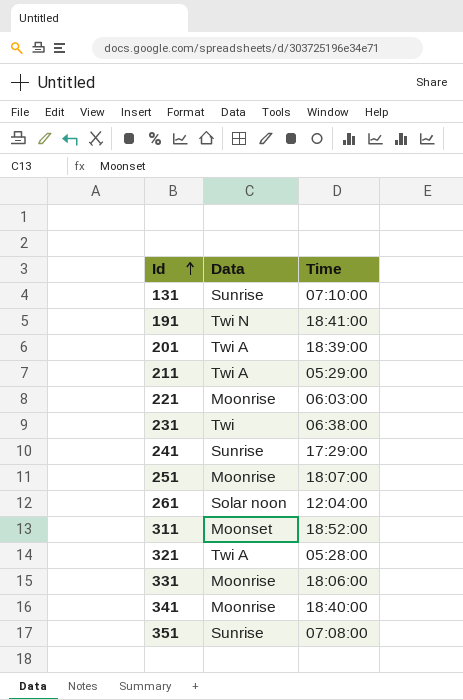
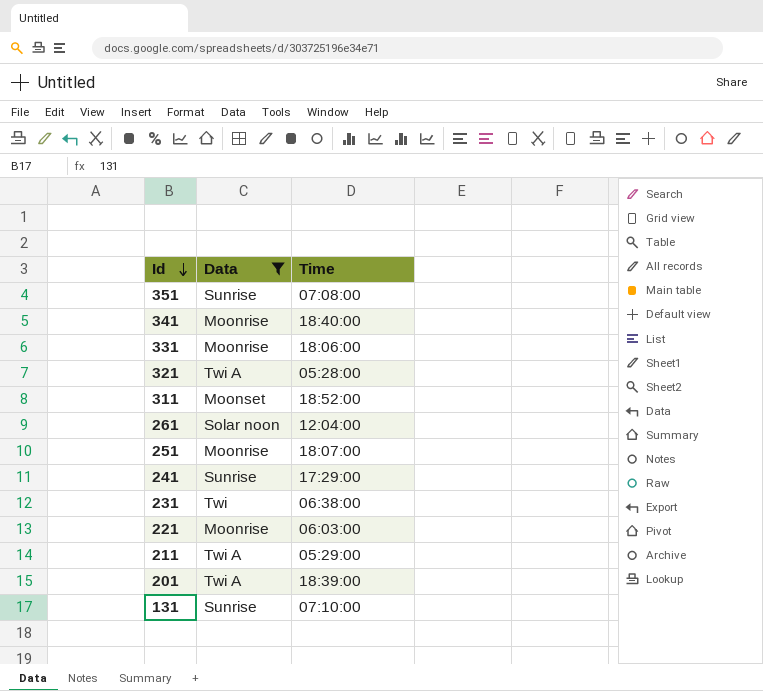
filter: none -> Data != Twi N
row order: Id ascending -> Id descending

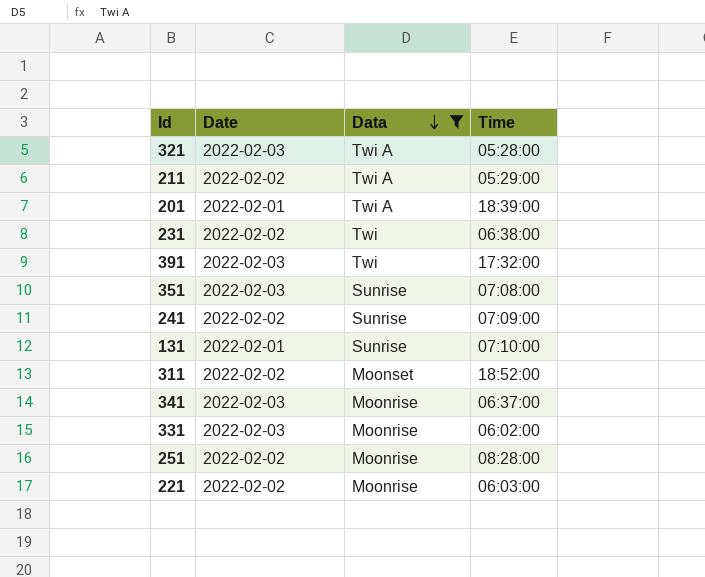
row order: Id descending -> Data descending
column Date | position: none -> 2
row 261: Solar noon | 12:04:00 -> none
row 391: none -> 2022-02-03 | Twi | 17:32:00
241 | Time: 17:29:00 -> 07:09:00
341 | Time: 18:40:00 -> 06:37:00
331 | Time: 18:06:00 -> 06:02:00
251 | Time: 18:07:00 -> 08:28:00

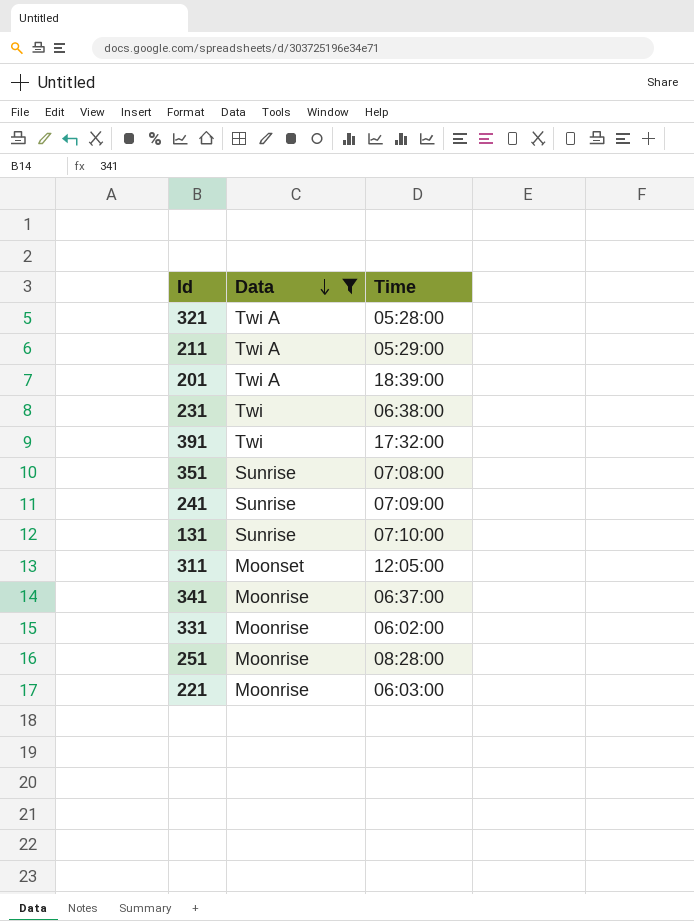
column Date | position: 2 -> none
311 | Time: 18:52:00 -> 12:05:00

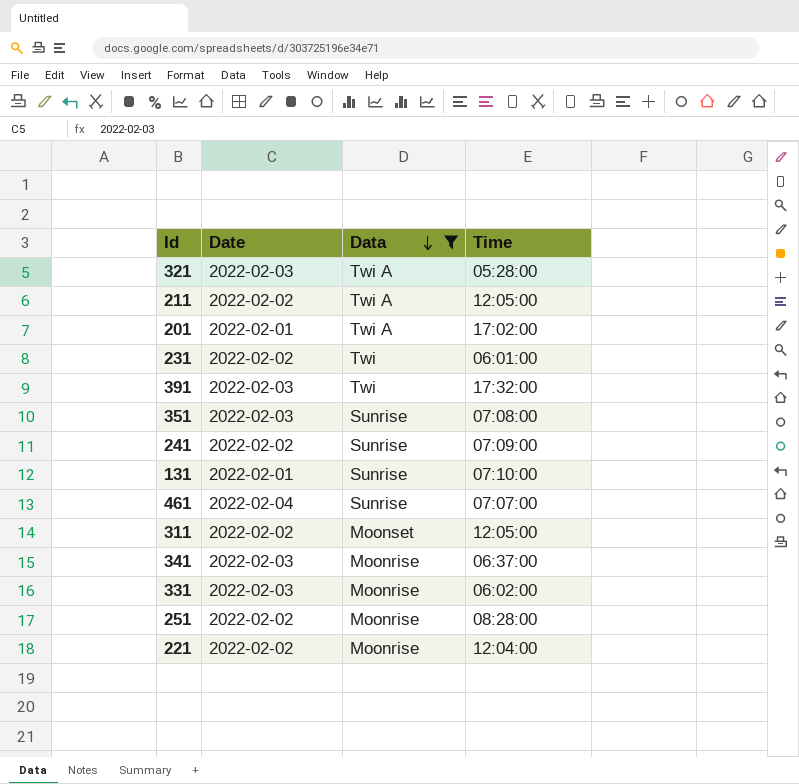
column Date | position: none -> 2
211 | Time: 05:29:00 -> 12:05:00
201 | Time: 18:39:00 -> 17:02:00
231 | Time: 06:38:00 -> 06:01:00
row 461: none -> 2022-02-04 | Sunrise | 07:07:00
221 | Time: 06:03:00 -> 12:04:00

